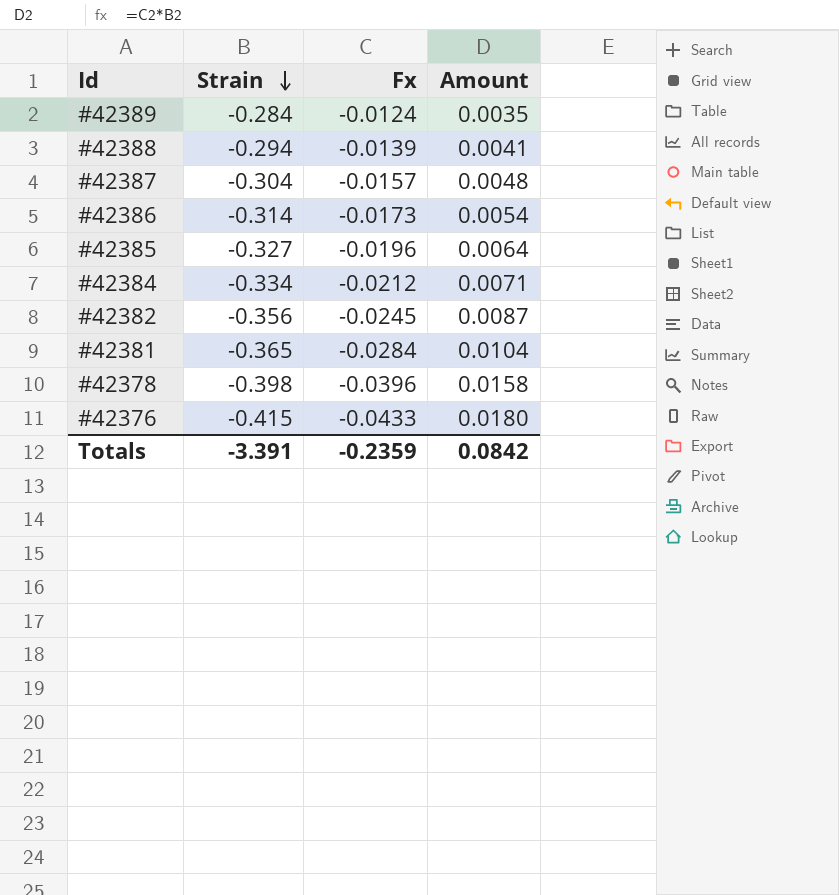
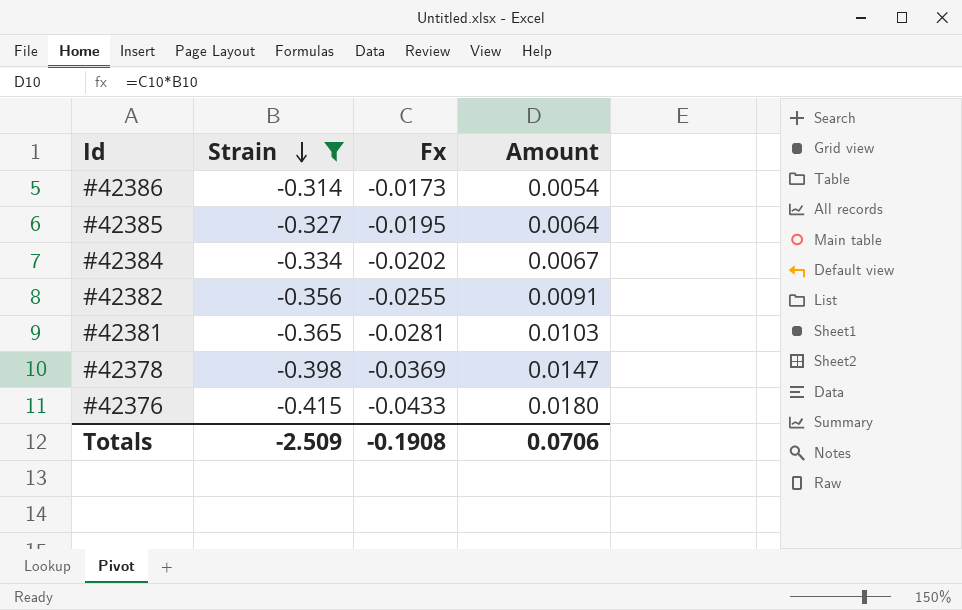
filter: none -> Strain <= -0.314
#42385 | Fx: -0.0196 -> -0.0195
#42384 | Fx: -0.0212 -> -0.0202
#42384 | Amount: 0.0071 -> 0.0067
#42382 | Fx: -0.0245 -> -0.0255
#42382 | Amount: 0.0087 -> 0.0091
#42381 | Fx: -0.0284 -> -0.0281
#42381 | Amount: 0.0104 -> 0.0103
#42378 | Fx: -0.0396 -> -0.0369
#42378 | Amount: 0.0158 -> 0.0147
Totals | Strain: -3.391 -> -2.509
Totals | Fx: -0.2359 -> -0.1908
Totals | Amount: 0.0842 -> 0.0706

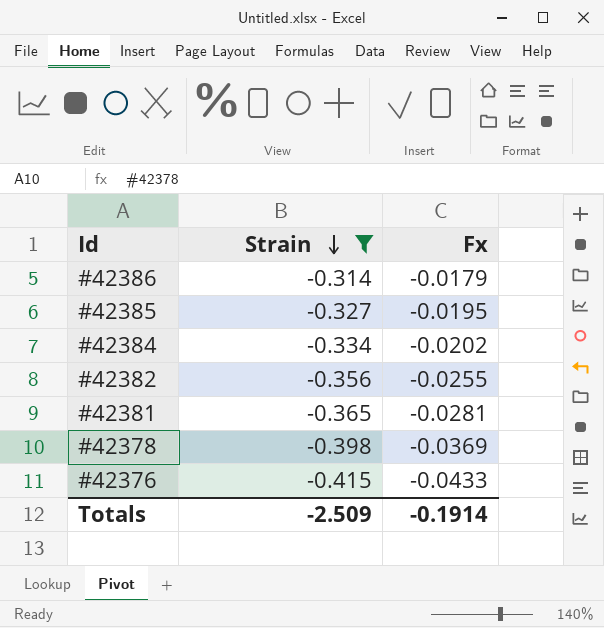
column Amount | formula: [Strain] * [Fx] -> none
#42386 | Fx: -0.0173 -> -0.0179
Totals | Fx: -0.1908 -> -0.1914

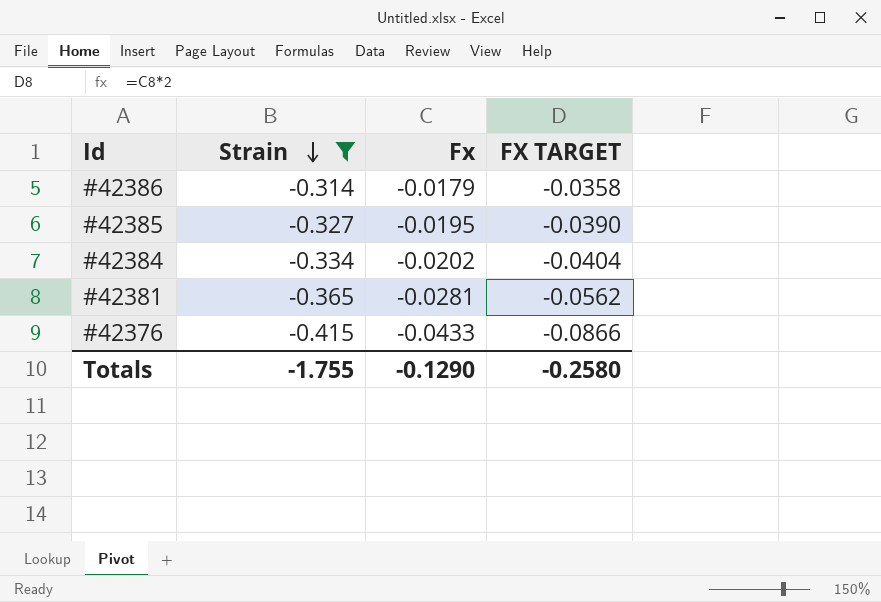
column FX TARGET | formula: none -> [Fx] * 2
row #42382: -0.356 | -0.0255 -> none
row #42378: -0.398 | -0.0369 -> none
Totals | Strain: -2.509 -> -1.755
Totals | Fx: -0.1914 -> -0.1290

